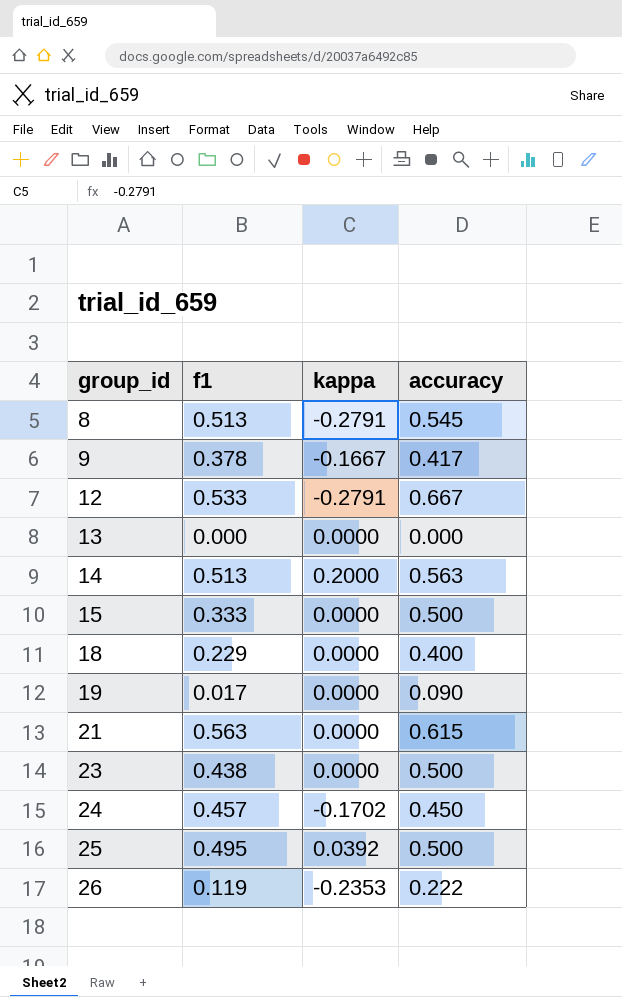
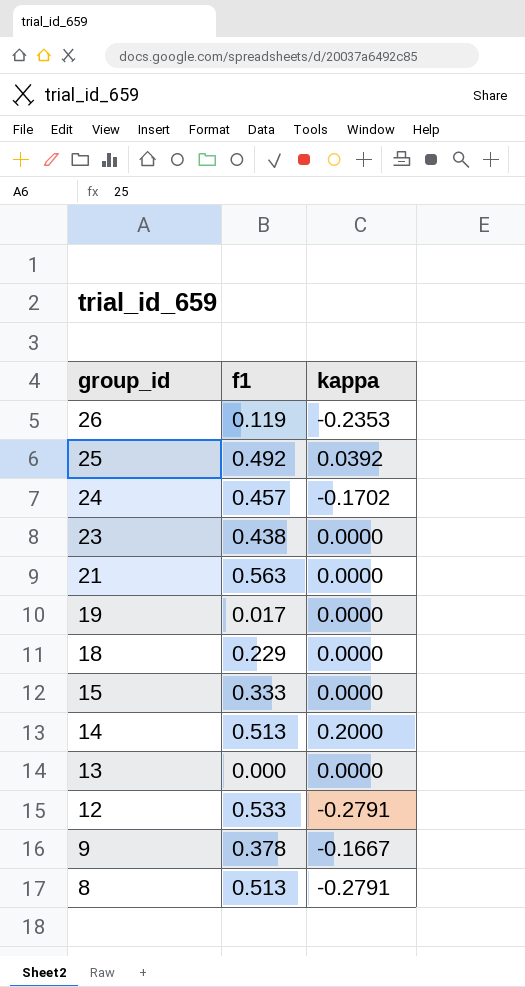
row order: group_id ascending -> group_id descending
column accuracy | position: 4 -> none
25 | f1: 0.495 -> 0.492

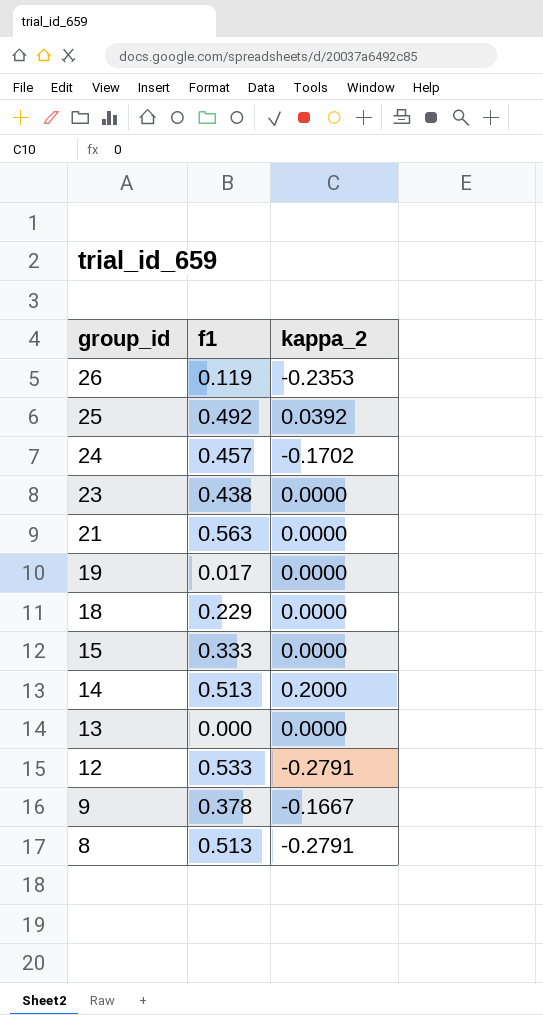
column name: kappa -> kappa_2

